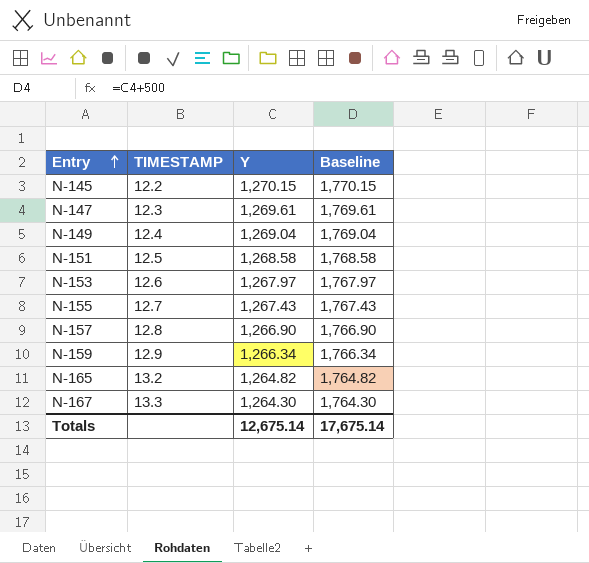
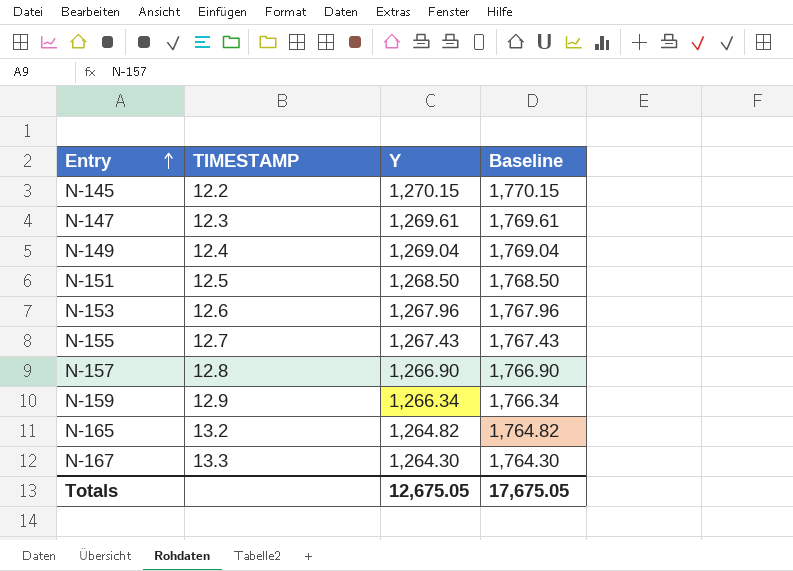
N-151 | Y: 1,268.58 -> 1,268.50
N-151 | Baseline: 1,768.58 -> 1,768.50
N-153 | Y: 1,267.97 -> 1,267.96
N-153 | Baseline: 1,767.97 -> 1,767.96
Totals | Y: 12,675.14 -> 12,675.05
Totals | Baseline: 17,675.14 -> 17,675.05

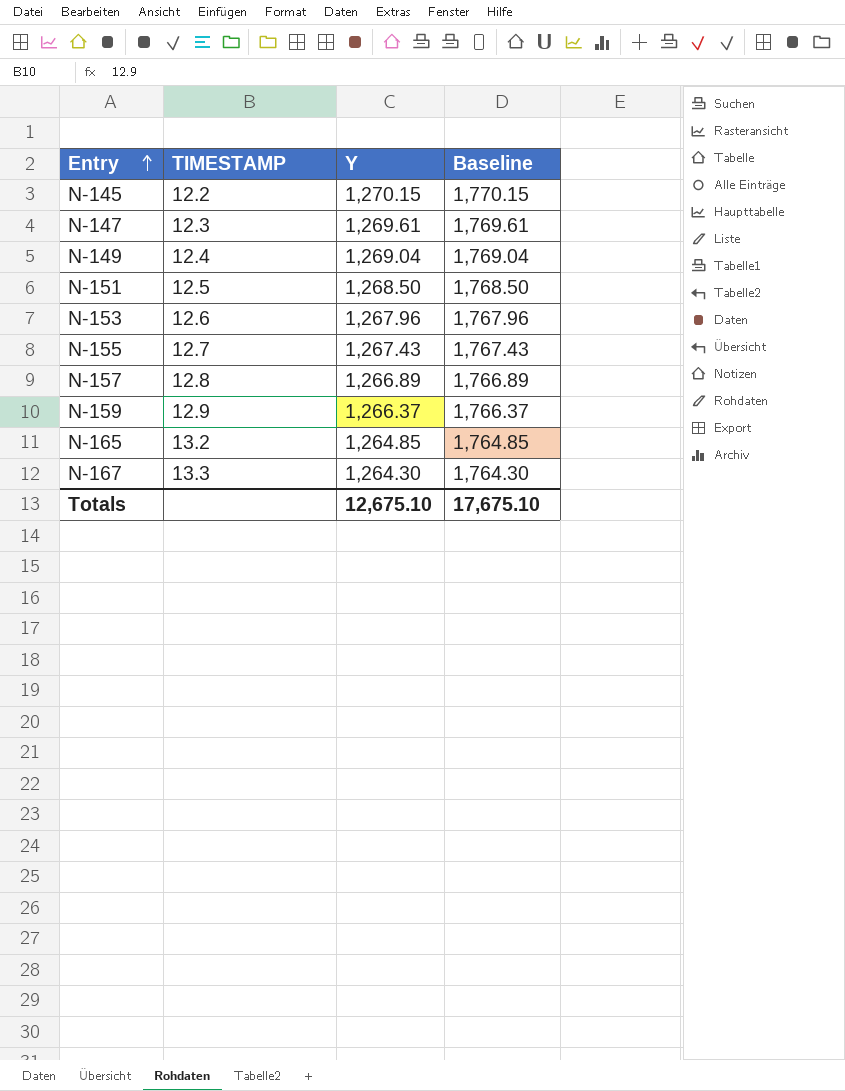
N-157 | Y: 1,266.90 -> 1,266.89
N-157 | Baseline: 1,766.90 -> 1,766.89
N-159 | Y: 1,266.34 -> 1,266.37
N-159 | Baseline: 1,766.34 -> 1,766.37
N-165 | Y: 1,264.82 -> 1,264.85
N-165 | Baseline: 1,764.82 -> 1,764.85
Totals | Y: 12,675.05 -> 12,675.10
Totals | Baseline: 17,675.05 -> 17,675.10

